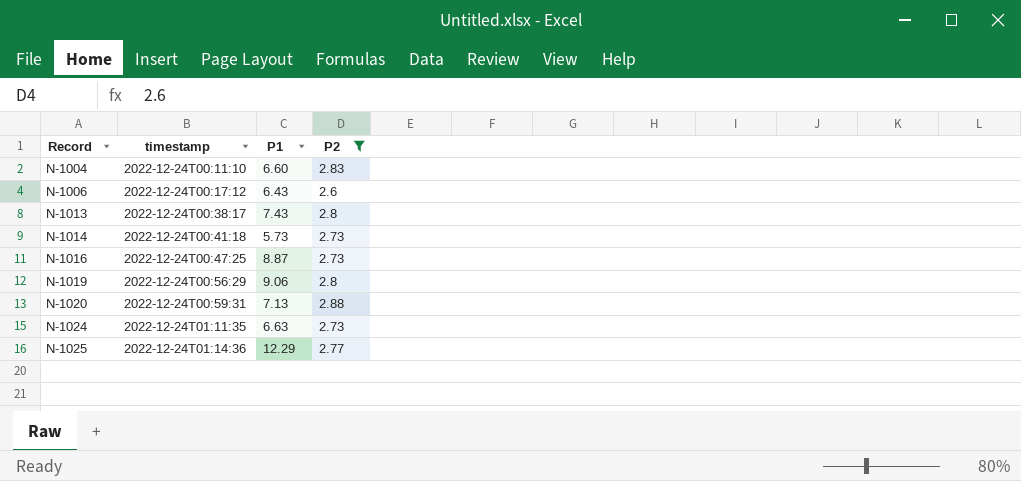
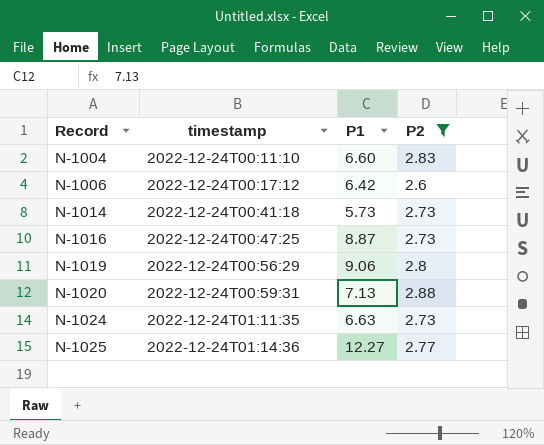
row N-1013: 2022-12-24T00:38:17 | 7.43 | 2.8 -> none
N-1006 | P1: 6.43 -> 6.42
N-1025 | P1: 12.29 -> 12.27

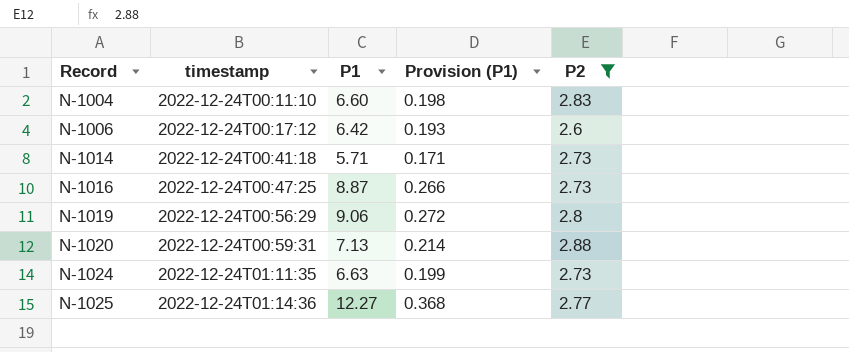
column Provision (P1) | formula: none -> [P1] * 0.03
N-1014 | P1: 5.73 -> 5.71

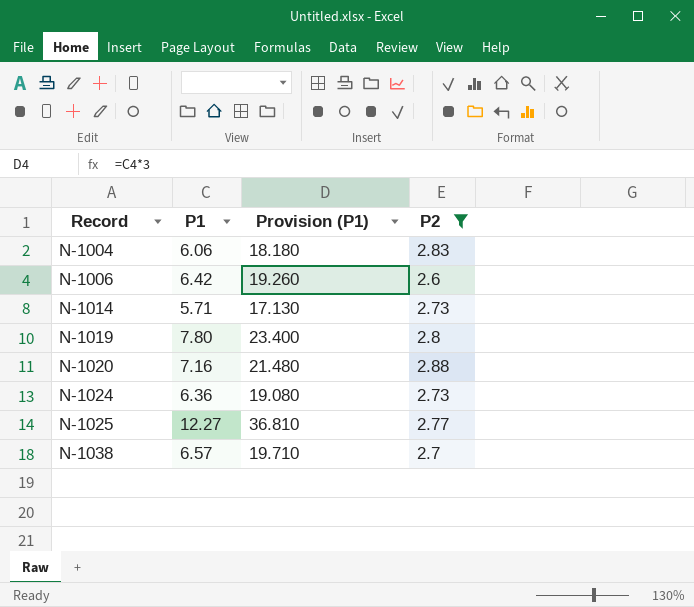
column timestamp | position: 2 -> none
column Provision (P1) | formula: [P1] * 0.03 -> [P1] * 3
row N-1016: 2022-12-24T00:47:25 | 8.87 | 0.266 | 2.73 -> none
N-1004 | P1: 6.60 -> 6.06
N-1019 | P1: 9.06 -> 7.80
N-1020 | P1: 7.13 -> 7.16
N-1024 | P1: 6.63 -> 6.36
row N-1038: none -> 6.57 | 19.710 | 2.7

